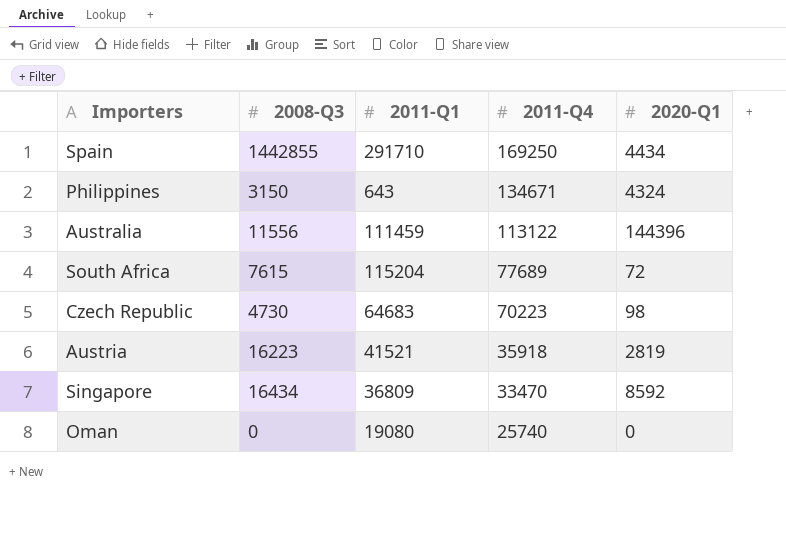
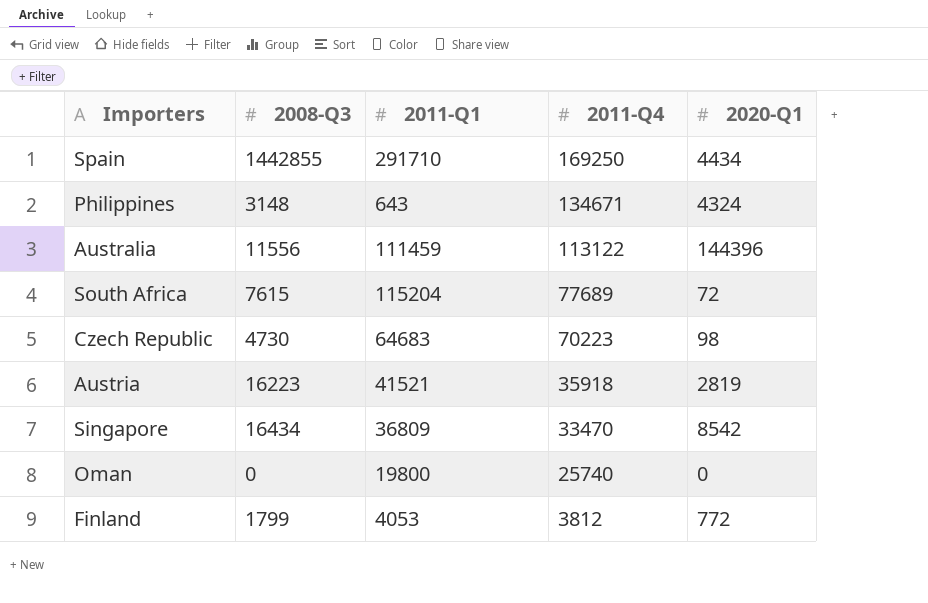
Philippines | 2008-Q3: 3150 -> 3148
Singapore | 2020-Q1: 8592 -> 8542
Oman | 2011-Q1: 19080 -> 19800
row Finland: none -> 1799 | 4053 | 3812 | 772

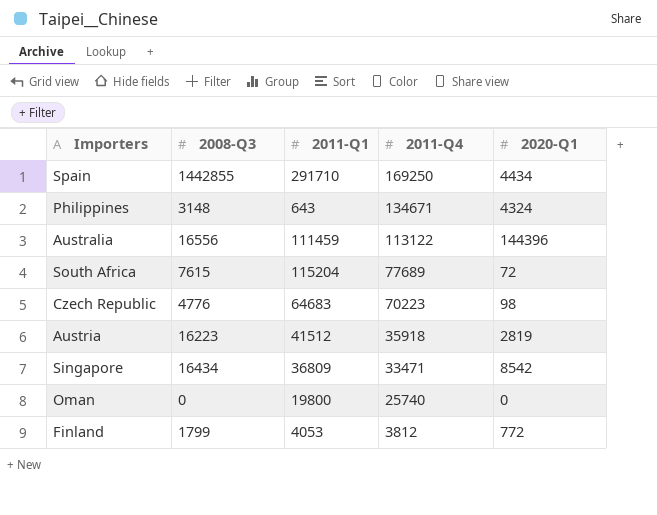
Australia | 2008-Q3: 11556 -> 16556
Czech Republic | 2008-Q3: 4730 -> 4776
Austria | 2011-Q1: 41521 -> 41512
Singapore | 2011-Q4: 33470 -> 33471

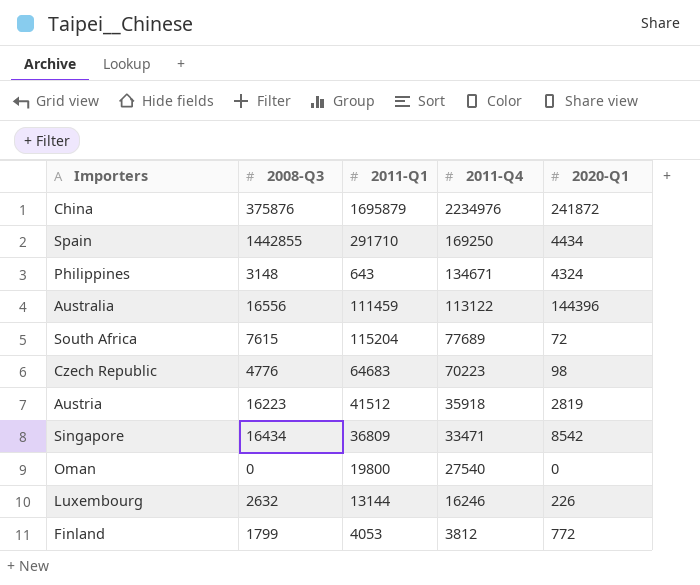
row China: none -> 375876 | 1695879 | 2234976 | 241872
Oman | 2011-Q4: 25740 -> 27540
row Luxembourg: none -> 2632 | 13144 | 16246 | 226

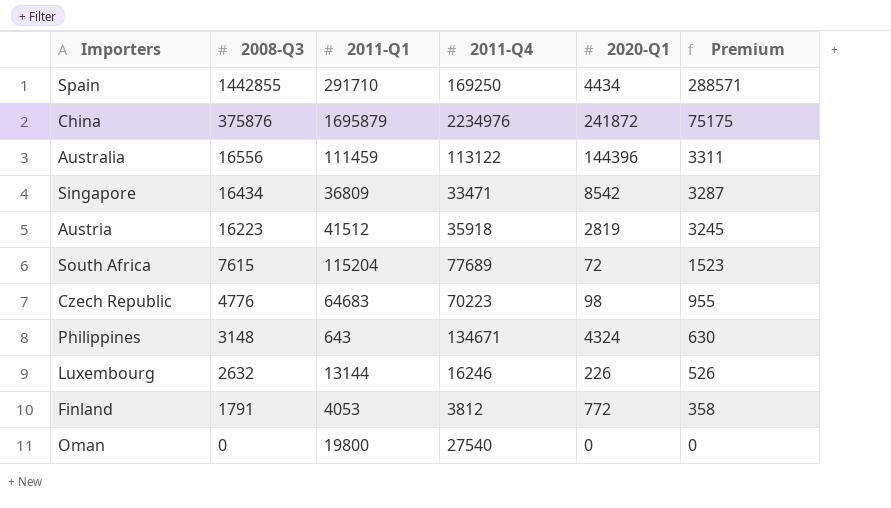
row order: 2011-Q4 descending -> 2008-Q3 descending
column Premium | formula: none -> [2008-Q3] * 0.2
Finland | 2008-Q3: 1799 -> 1791

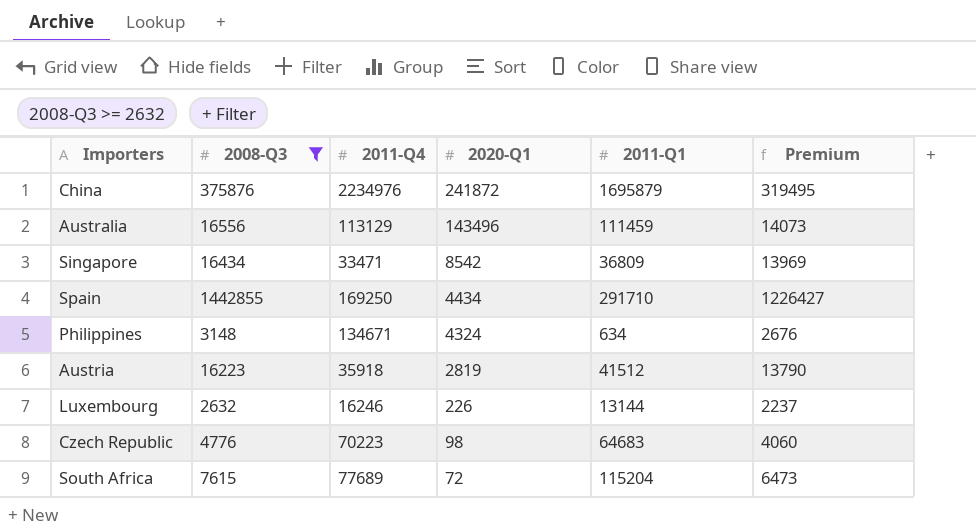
filter: none -> 2008-Q3 >= 2632
row order: 2008-Q3 descending -> 2020-Q1 descending
column 2011-Q1 | position: 3 -> 5
column Premium | formula: [2008-Q3] * 0.2 -> [2008-Q3] * 0.85
Australia | 2011-Q4: 113122 -> 113129
Australia | 2020-Q1: 144396 -> 143496
Philippines | 2011-Q1: 643 -> 634

